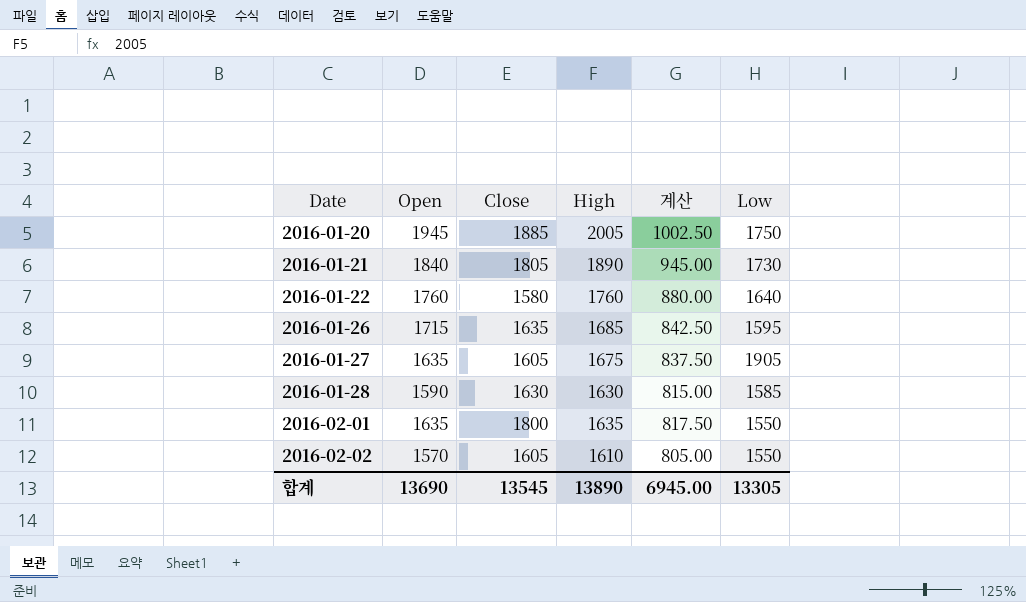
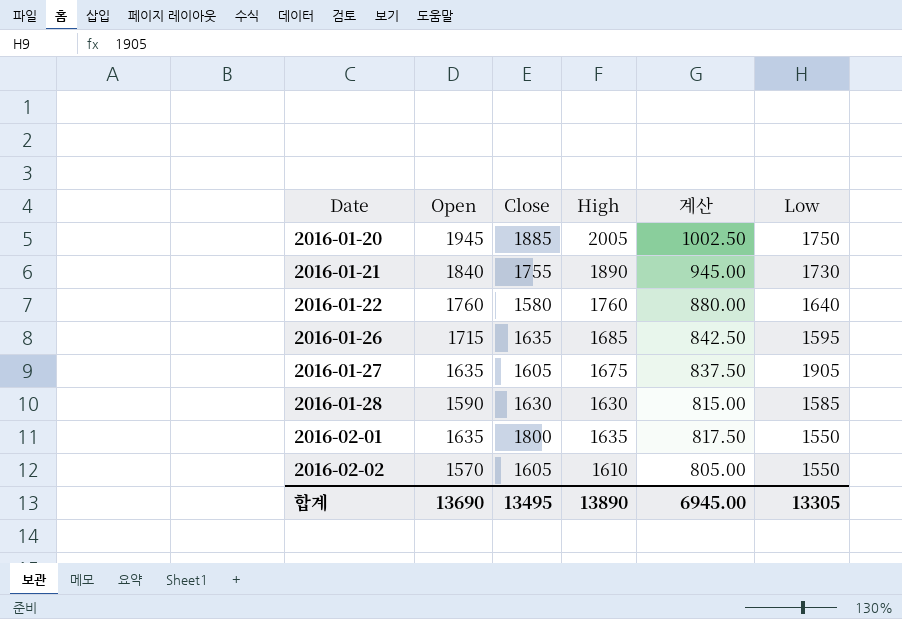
2016-01-21 | Close: 1805 -> 1755
합계 | Close: 13545 -> 13495

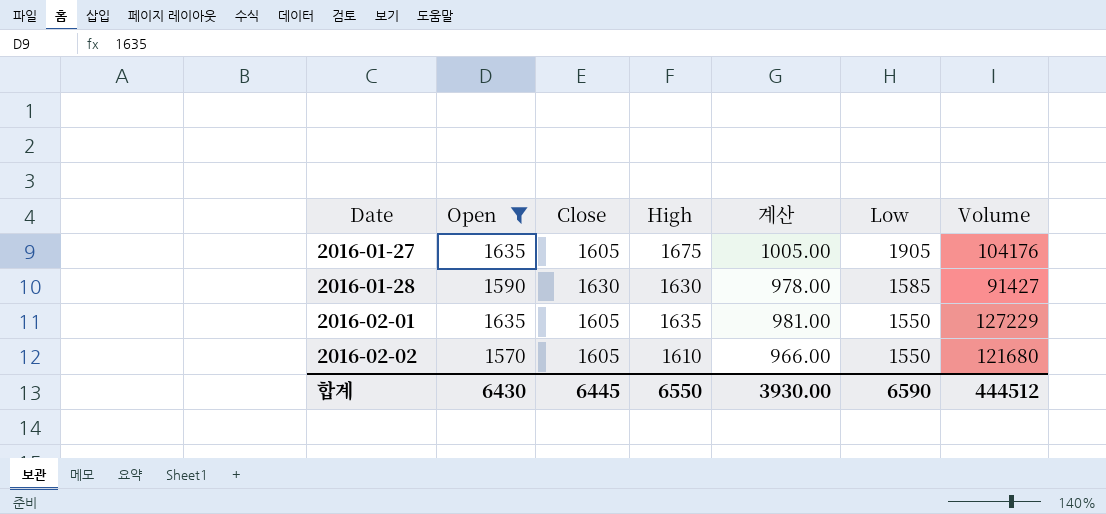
filter: none -> Open <= 1635
column 계산 | formula: [High] * 0.5 -> [High] * 0.6
column Volume | position: none -> 7
2016-02-01 | Close: 1800 -> 1605
합계 | Open: 13690 -> 6430
합계 | Close: 13495 -> 6445
합계 | High: 13890 -> 6550
합계 | 계산: 6945.00 -> 3930.00
합계 | Low: 13305 -> 6590

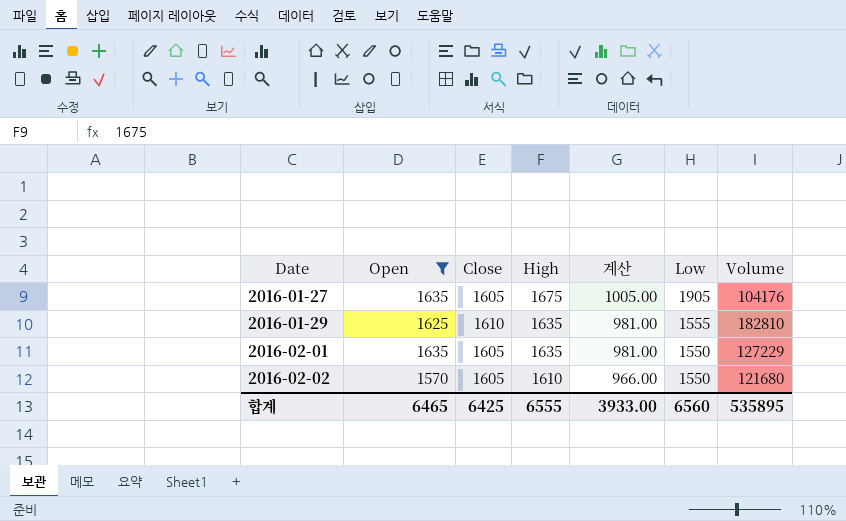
row 2016-01-28: 1590 | 1630 | 1630 | 978.00 | 1585 | 91427 -> none
row 2016-01-29: none -> 1625 | 1610 | 1635 | 981.00 | 1555 | 182810
합계 | Open: 6430 -> 6465
합계 | Close: 6445 -> 6425
합계 | High: 6550 -> 6555
합계 | 계산: 3930.00 -> 3933.00
합계 | Low: 6590 -> 6560
합계 | Volume: 444512 -> 535895

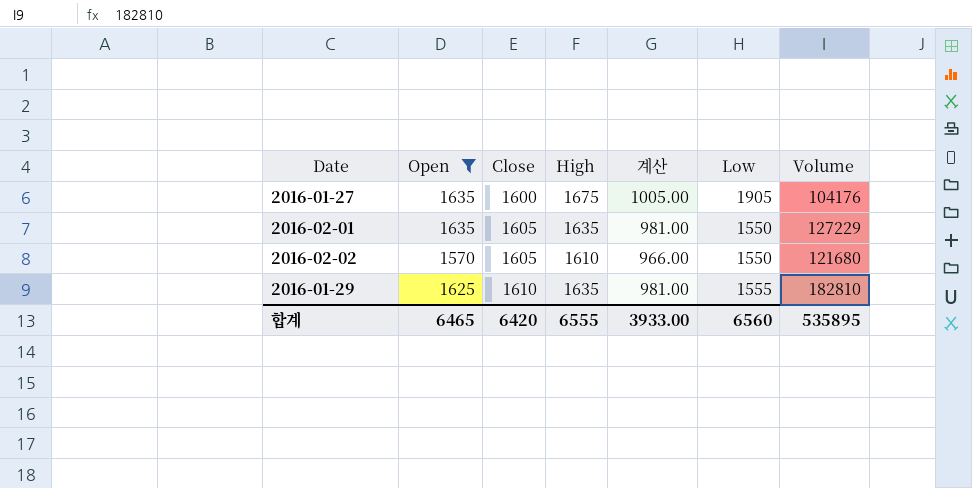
row order: Date ascending -> Close ascending
2016-01-27 | Close: 1605 -> 1600
합계 | Close: 6425 -> 6420

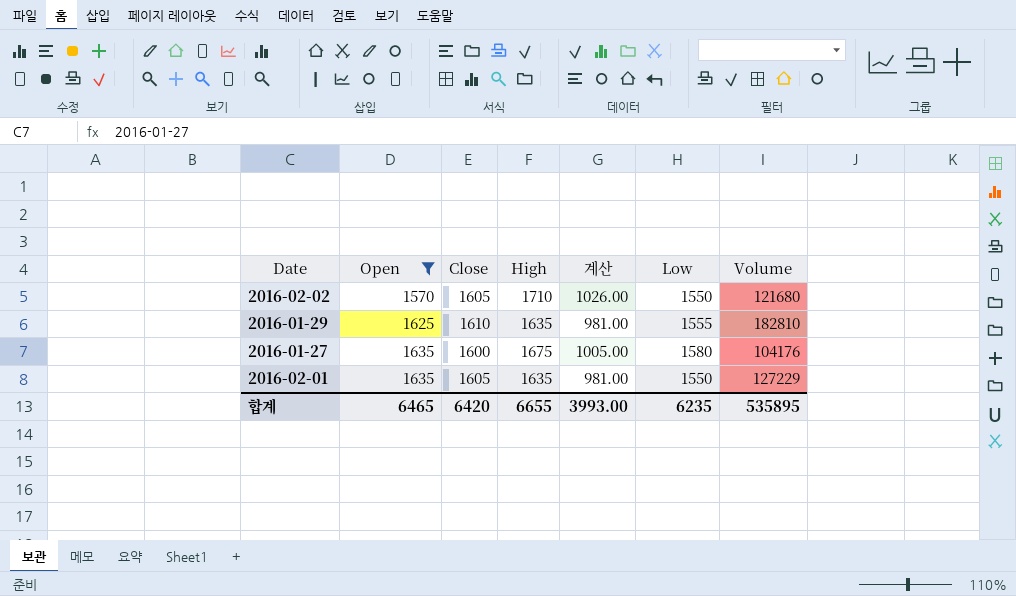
row order: Close ascending -> Open ascending
2016-02-02 | High: 1610 -> 1710
2016-02-02 | 계산: 966.00 -> 1026.00
2016-01-27 | Low: 1905 -> 1580
합계 | High: 6555 -> 6655
합계 | 계산: 3933.00 -> 3993.00
합계 | Low: 6560 -> 6235

